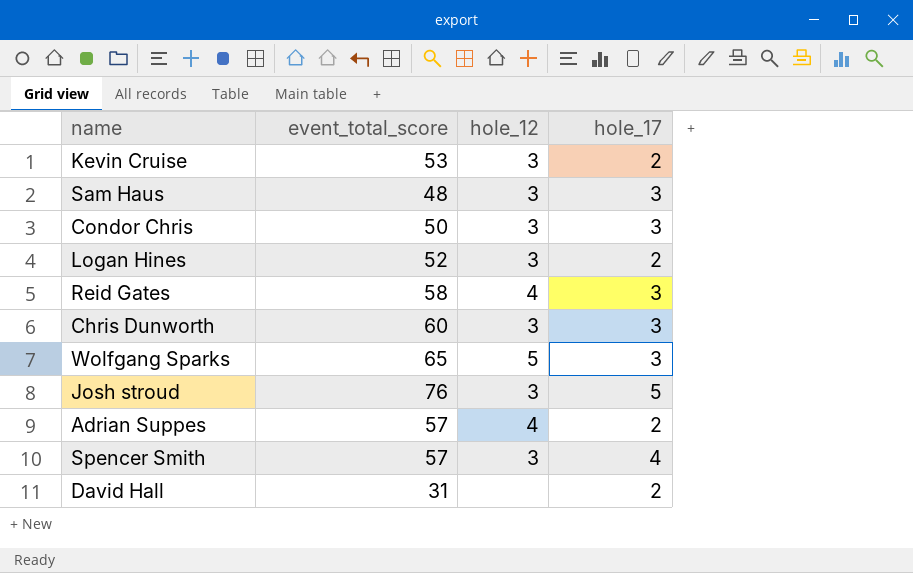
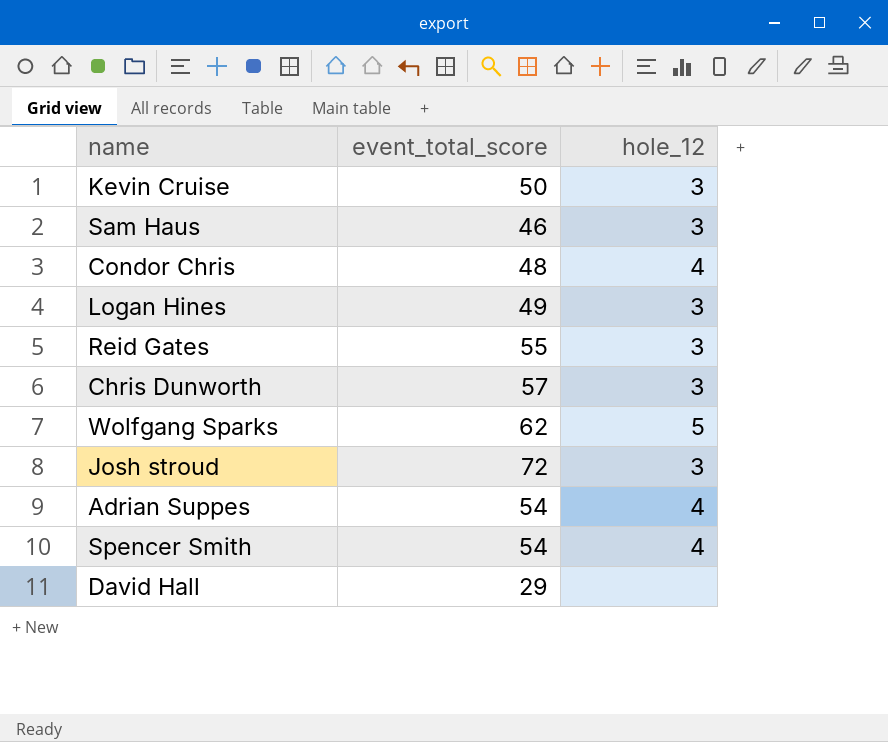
column hole_17 | position: 4 -> none
Kevin Cruise | event_total_score: 53 -> 50
Sam Haus | event_total_score: 48 -> 46
Condor Chris | event_total_score: 50 -> 48
Condor Chris | hole_12: 3 -> 4
Logan Hines | event_total_score: 52 -> 49
Reid Gates | event_total_score: 58 -> 55
Reid Gates | hole_12: 4 -> 3
Chris Dunworth | event_total_score: 60 -> 57
Wolfgang Sparks | event_total_score: 65 -> 62
Josh stroud | event_total_score: 76 -> 72
Adrian Suppes | event_total_score: 57 -> 54
Spencer Smith | event_total_score: 57 -> 54
Spencer Smith | hole_12: 3 -> 4
David Hall | event_total_score: 31 -> 29

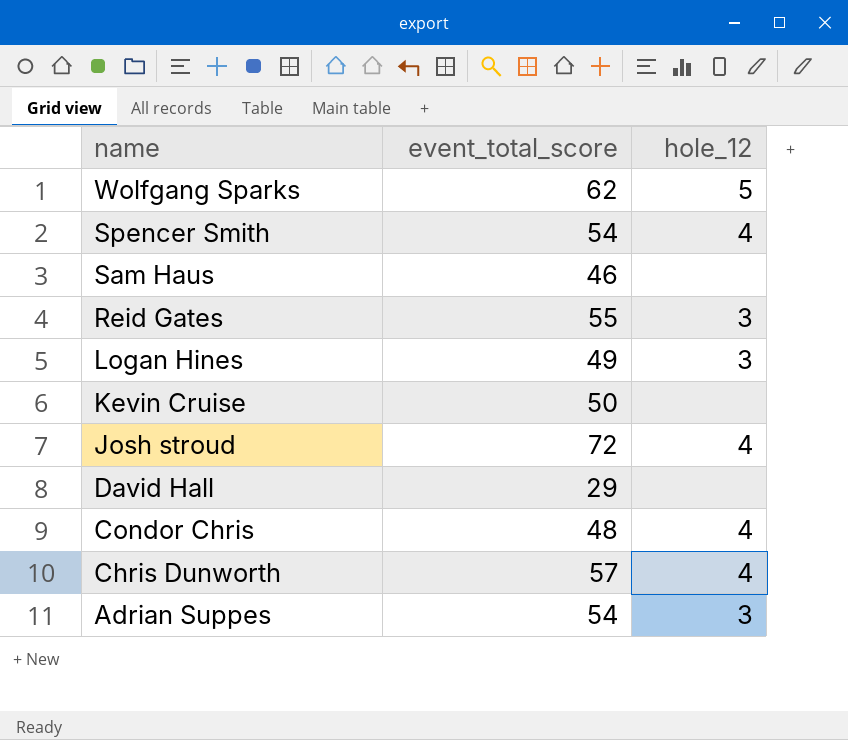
row order: none -> name descending
Sam Haus | hole_12: 3 -> none
Kevin Cruise | hole_12: 3 -> none
Josh stroud | hole_12: 3 -> 4
Chris Dunworth | hole_12: 3 -> 4
Adrian Suppes | hole_12: 4 -> 3

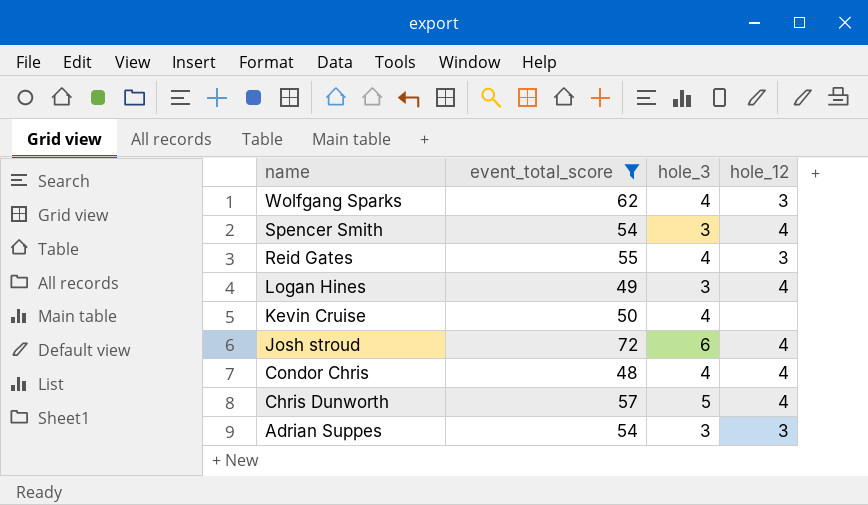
filter: none -> event_total_score >= 48
column hole_3 | position: none -> 3
Wolfgang Sparks | hole_12: 5 -> 3
Logan Hines | hole_12: 3 -> 4

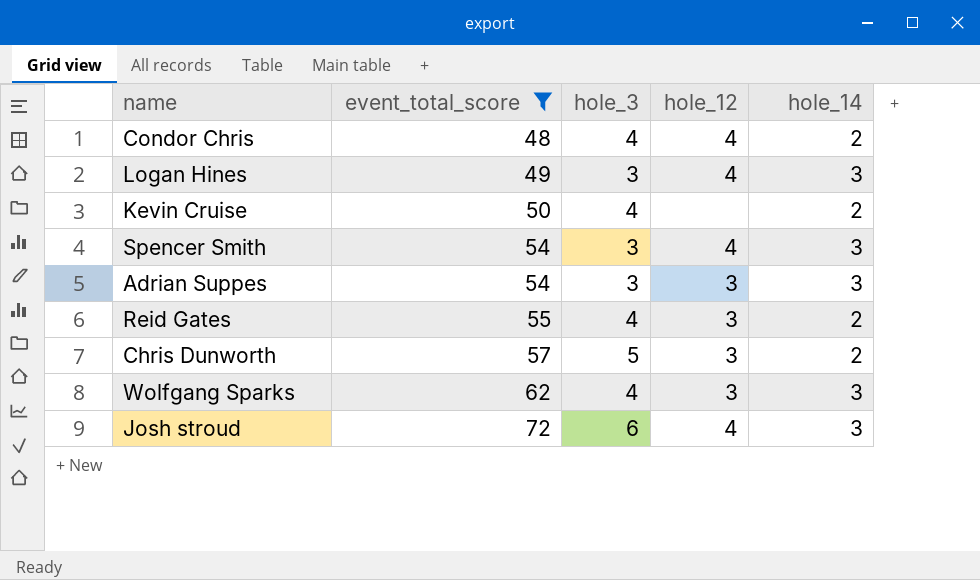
row order: name descending -> event_total_score ascending
column hole_14 | position: none -> 5
Chris Dunworth | hole_12: 4 -> 3

